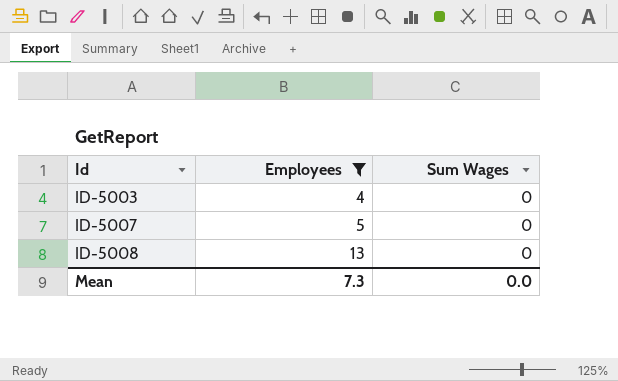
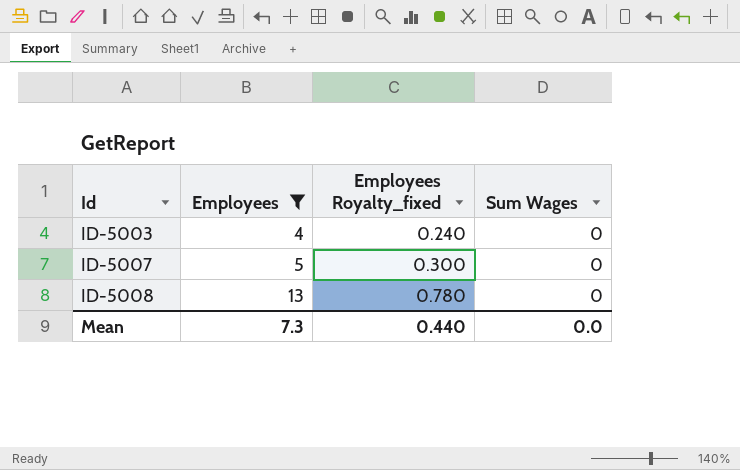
column Employees Royalty_fixed | formula: none -> [Employees] * 0.06

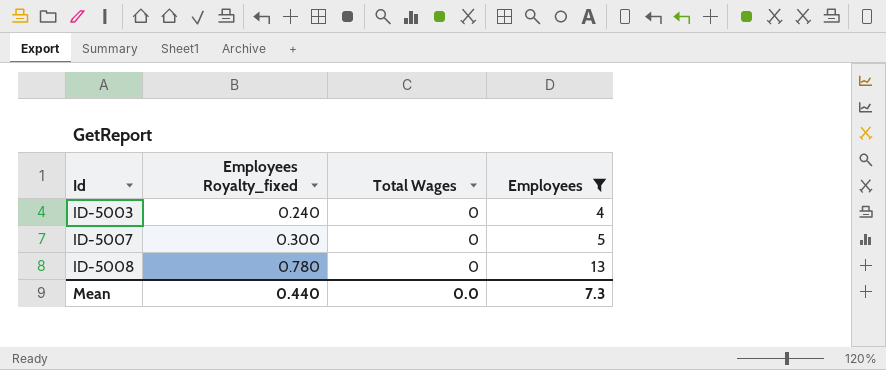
column name: Sum Wages -> Total Wages
column Employees | position: 2 -> 4

